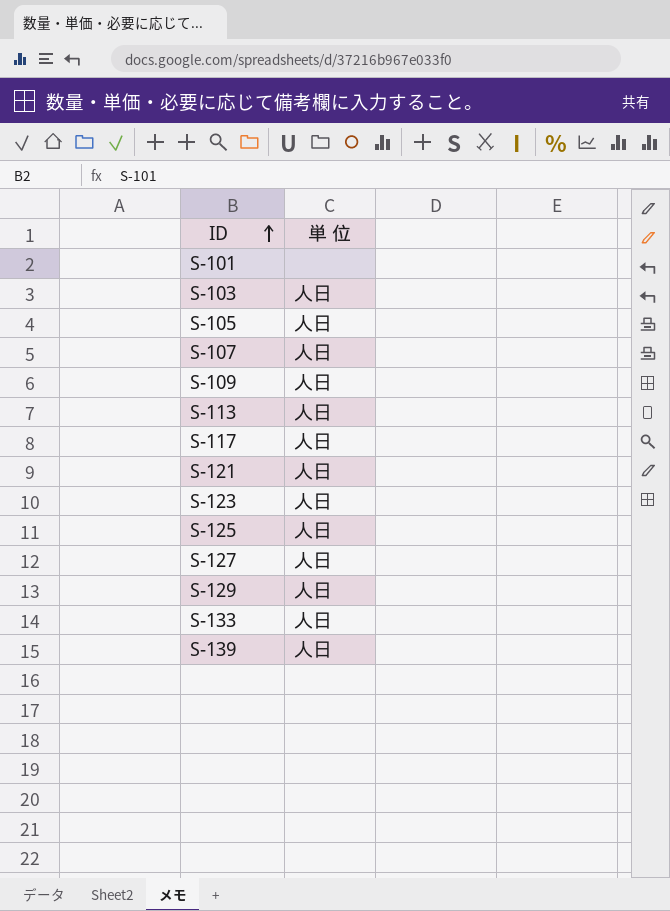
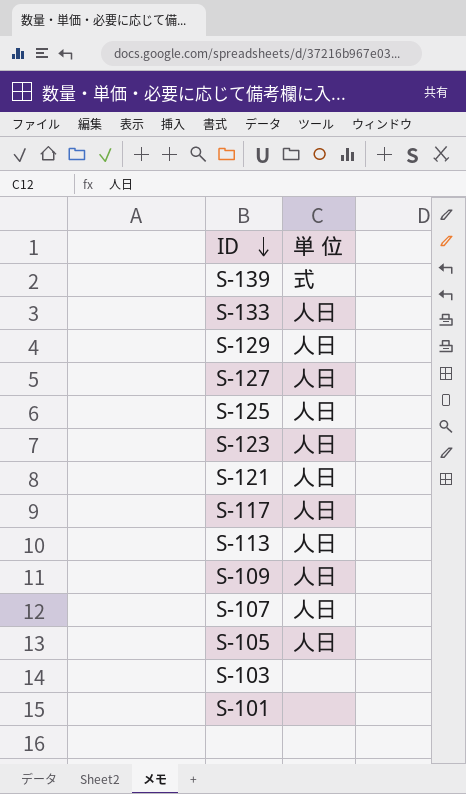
row order: ID ascending -> ID descending
S-139 | 単 位: 人日 -> 式
S-103 | 単 位: 人日 -> none

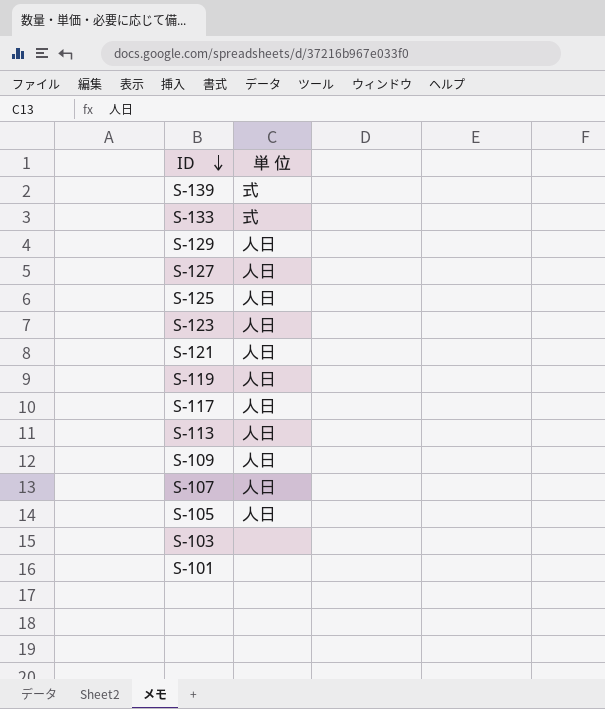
S-133 | 単 位: 人日 -> 式
row S-119: none -> 人日

